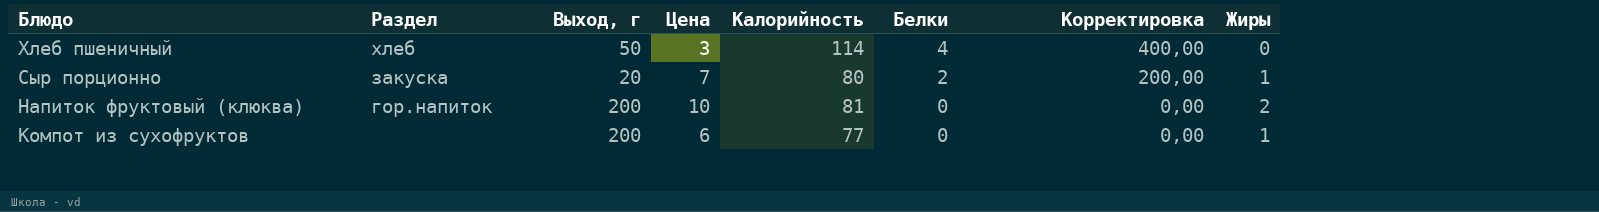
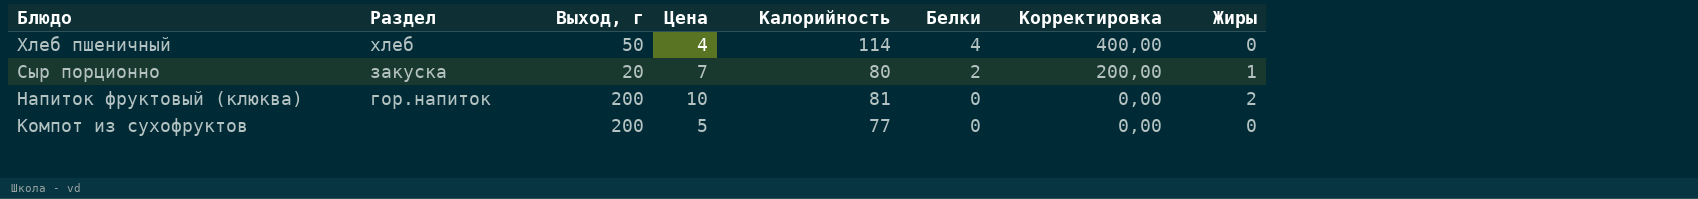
Хлеб пшеничный | Цена: 3 -> 4
Компот из сухофруктов | Цена: 6 -> 5
Компот из сухофруктов | Жиры: 1 -> 0

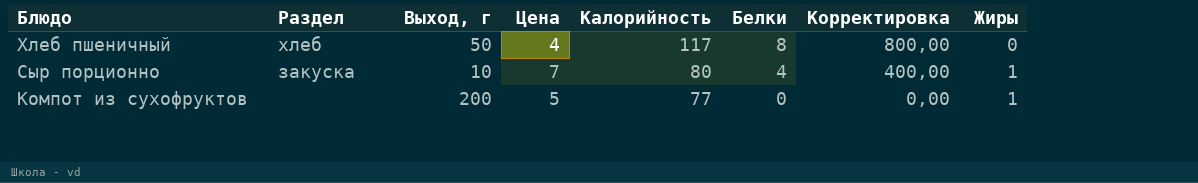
row Напиток фруктовый (клюква): гор.напиток | 200 | 10 | 81 | 0 | 0,00 | 2 -> none
Хлеб пшеничный | Калорийность: 114 -> 117
Хлеб пшеничный | Белки: 4 -> 8
Хлеб пшеничный | Корректировка: 400,00 -> 800,00
Сыр порционно | Выход, г: 20 -> 10
Сыр порционно | Белки: 2 -> 4
Сыр порционно | Корректировка: 200,00 -> 400,00
Компот из сухофруктов | Жиры: 0 -> 1

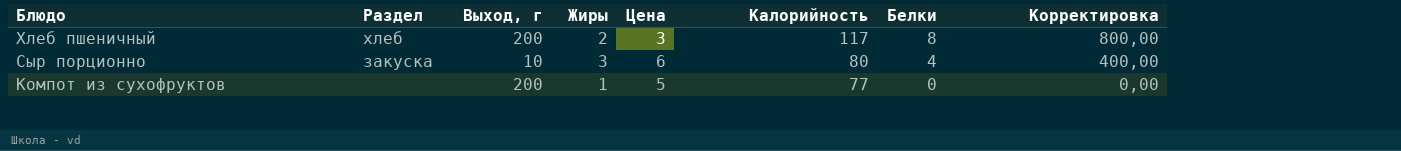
column Жиры | position: 8 -> 4
Хлеб пшеничный | Выход, г: 50 -> 200
Хлеб пшеничный | Жиры: 0 -> 2
Хлеб пшеничный | Цена: 4 -> 3
Сыр порционно | Жиры: 1 -> 3
Сыр порционно | Цена: 7 -> 6

